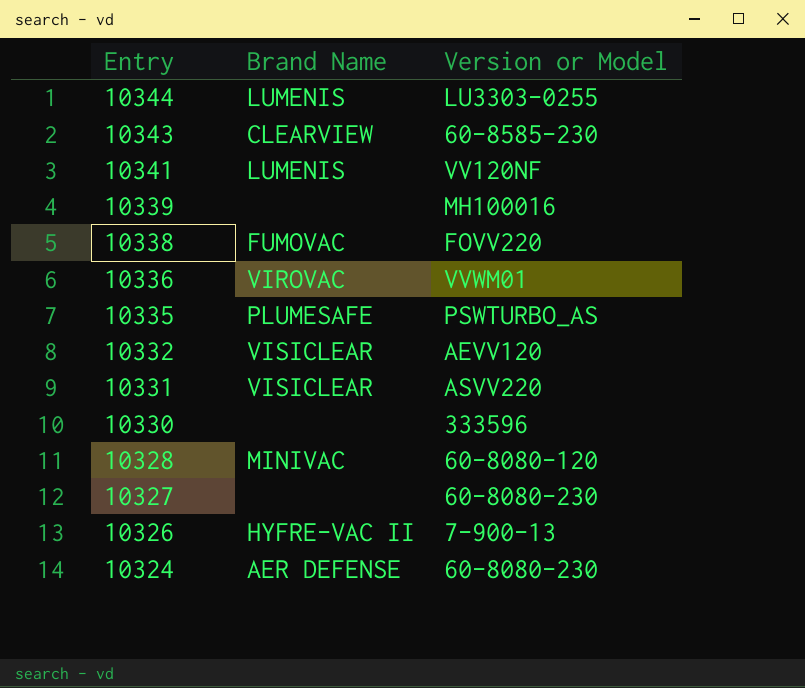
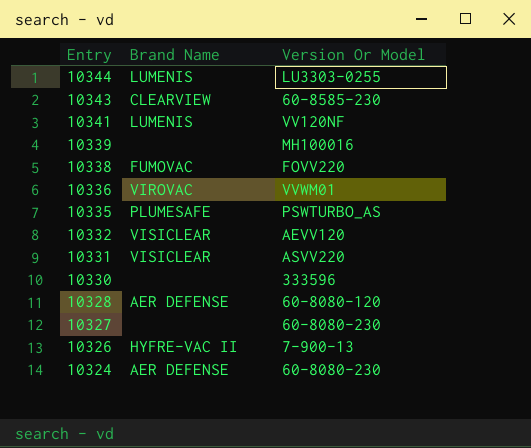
column name: Version or Model -> Version Or Model
10328 | Brand Name: MINIVAC -> AER DEFENSE

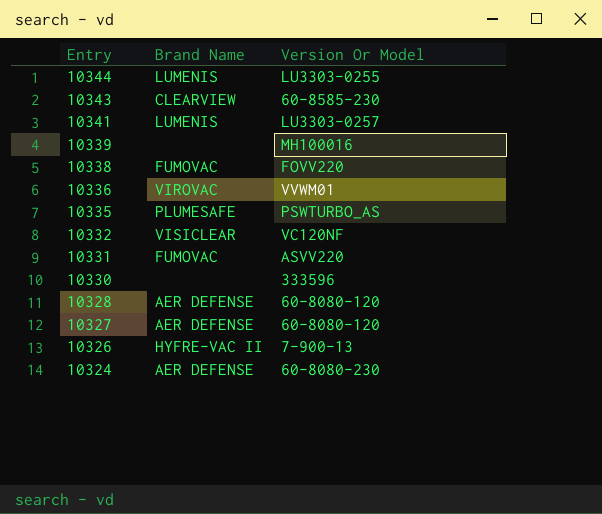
10341 | Version Or Model: VV120NF -> LU3303-0257
10332 | Version Or Model: AEVV120 -> VC120NF
10331 | Brand Name: VISICLEAR -> FUMOVAC
10327 | Brand Name: none -> AER DEFENSE
10327 | Version Or Model: 60-8080-230 -> 60-8080-120

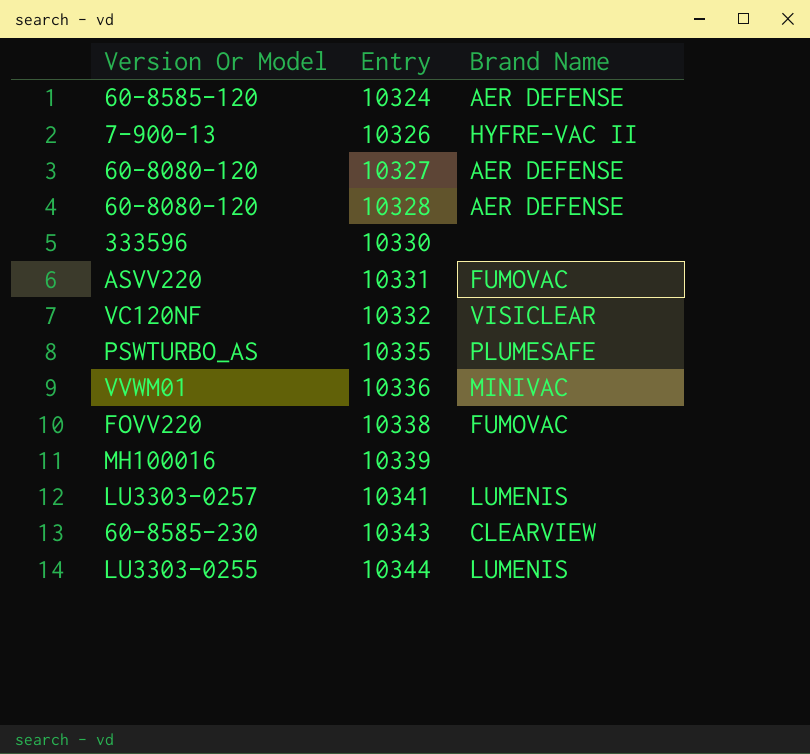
row order: Entry descending -> Entry ascending
column Version Or Model | position: 3 -> 1
10324 | Version Or Model: 60-8080-230 -> 60-8585-120
10336 | Brand Name: VIROVAC -> MINIVAC

